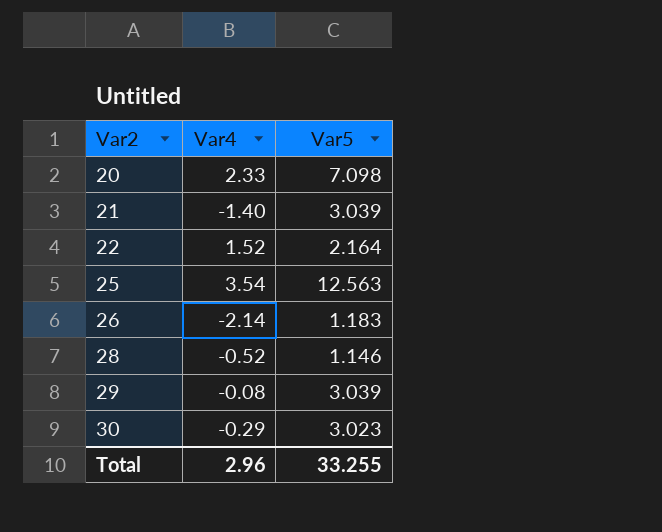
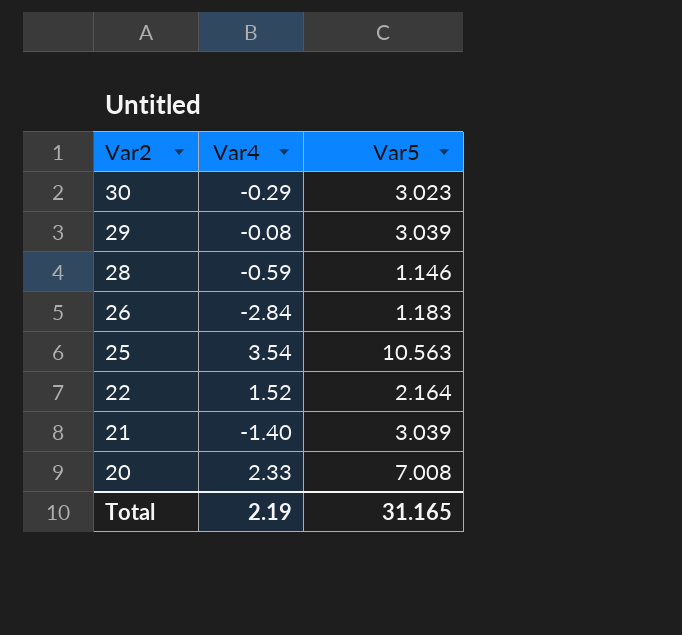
row order: Var2 ascending -> Var2 descending
28 | Var4: -0.52 -> -0.59
26 | Var4: -2.14 -> -2.84
25 | Var5: 12.563 -> 10.563
20 | Var5: 7.098 -> 7.008
Total | Var4: 2.96 -> 2.19
Total | Var5: 33.255 -> 31.165

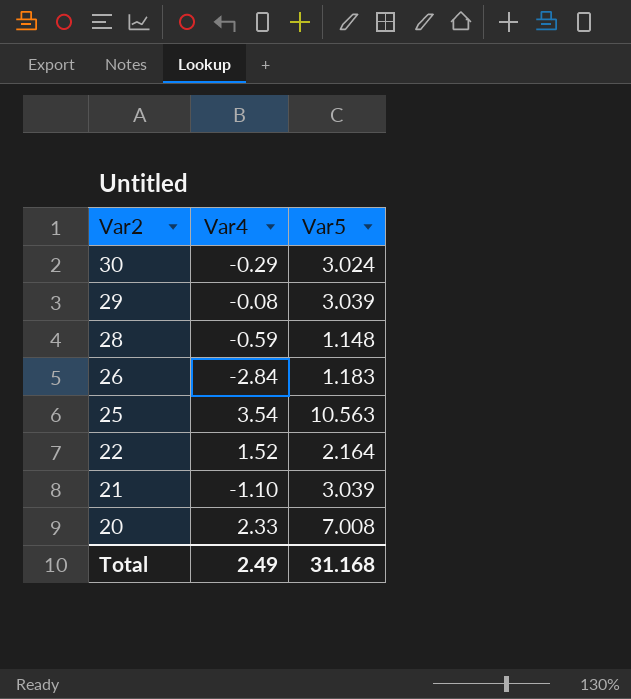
30 | Var5: 3.023 -> 3.024
28 | Var5: 1.146 -> 1.148
21 | Var4: -1.40 -> -1.10
Total | Var4: 2.19 -> 2.49
Total | Var5: 31.165 -> 31.168

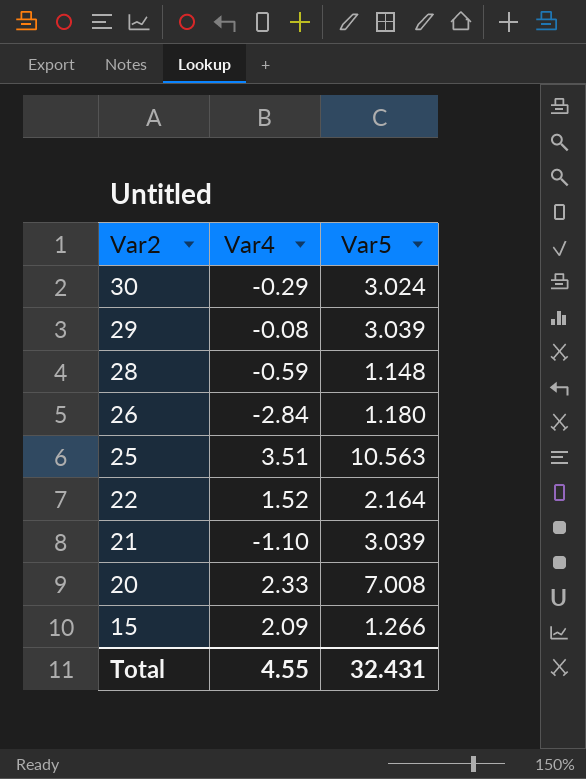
26 | Var5: 1.183 -> 1.180
25 | Var4: 3.54 -> 3.51
row 15: none -> 2.09 | 1.266
Total | Var4: 2.49 -> 4.55
Total | Var5: 31.168 -> 32.431

